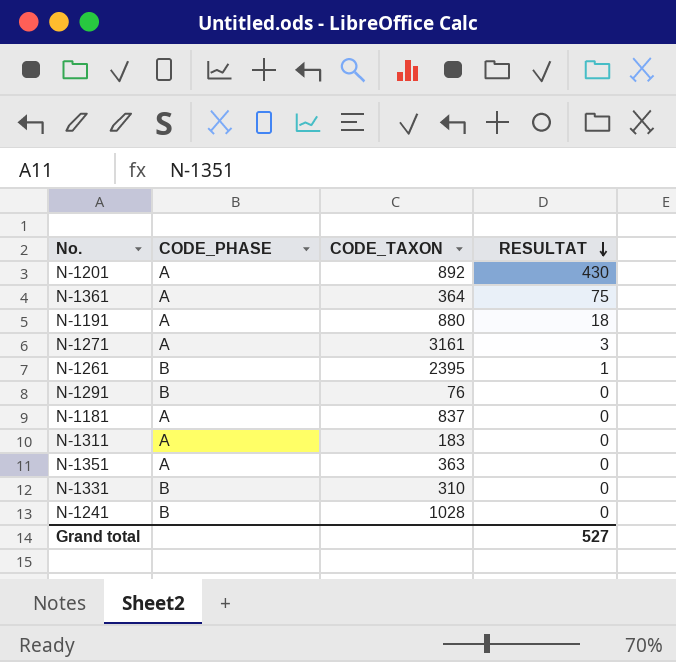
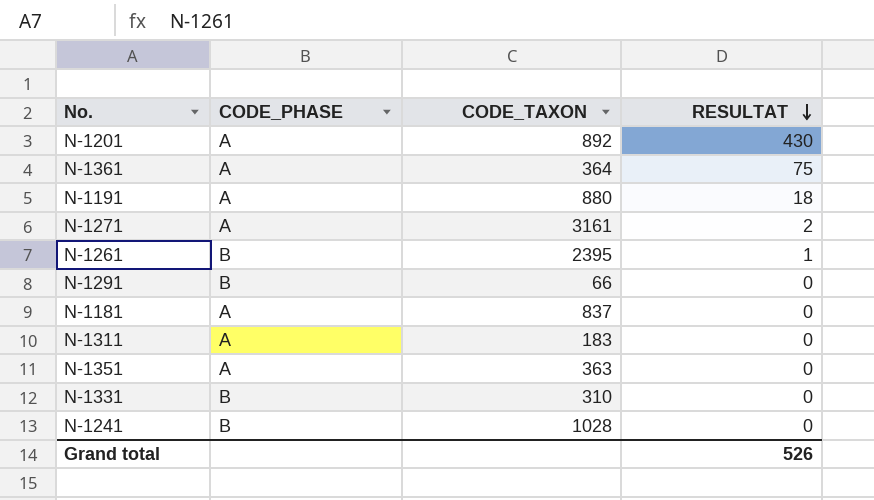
N-1271 | RESULTAT: 3 -> 2
N-1291 | CODE_TAXON: 76 -> 66
Grand total | RESULTAT: 527 -> 526

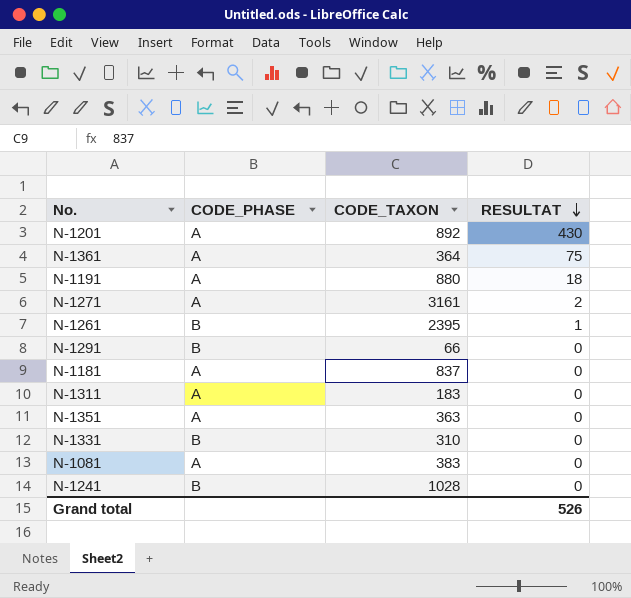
row N-1081: none -> A | 383 | 0

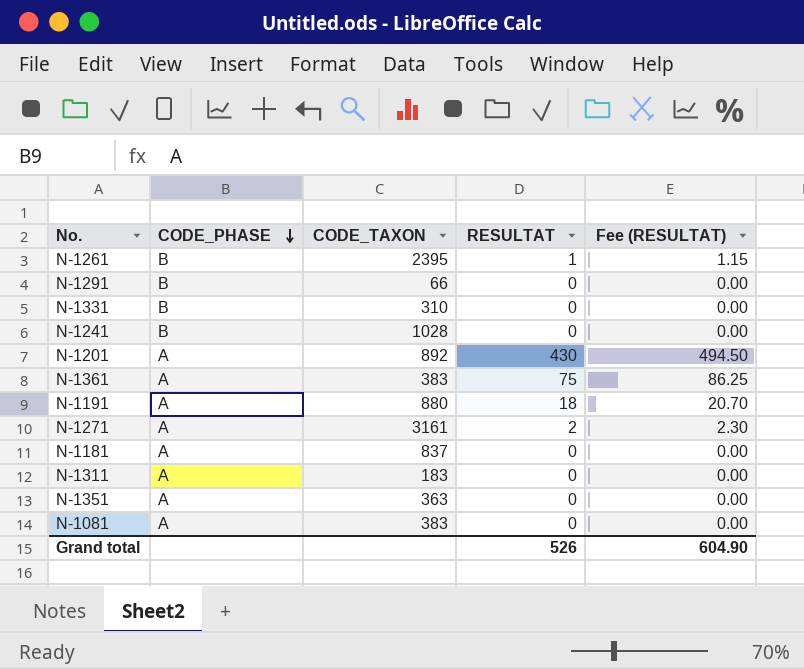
row order: RESULTAT descending -> CODE_PHASE descending
column Fee (RESULTAT) | formula: none -> [RESULTAT] * 1.15
N-1361 | CODE_TAXON: 364 -> 383

